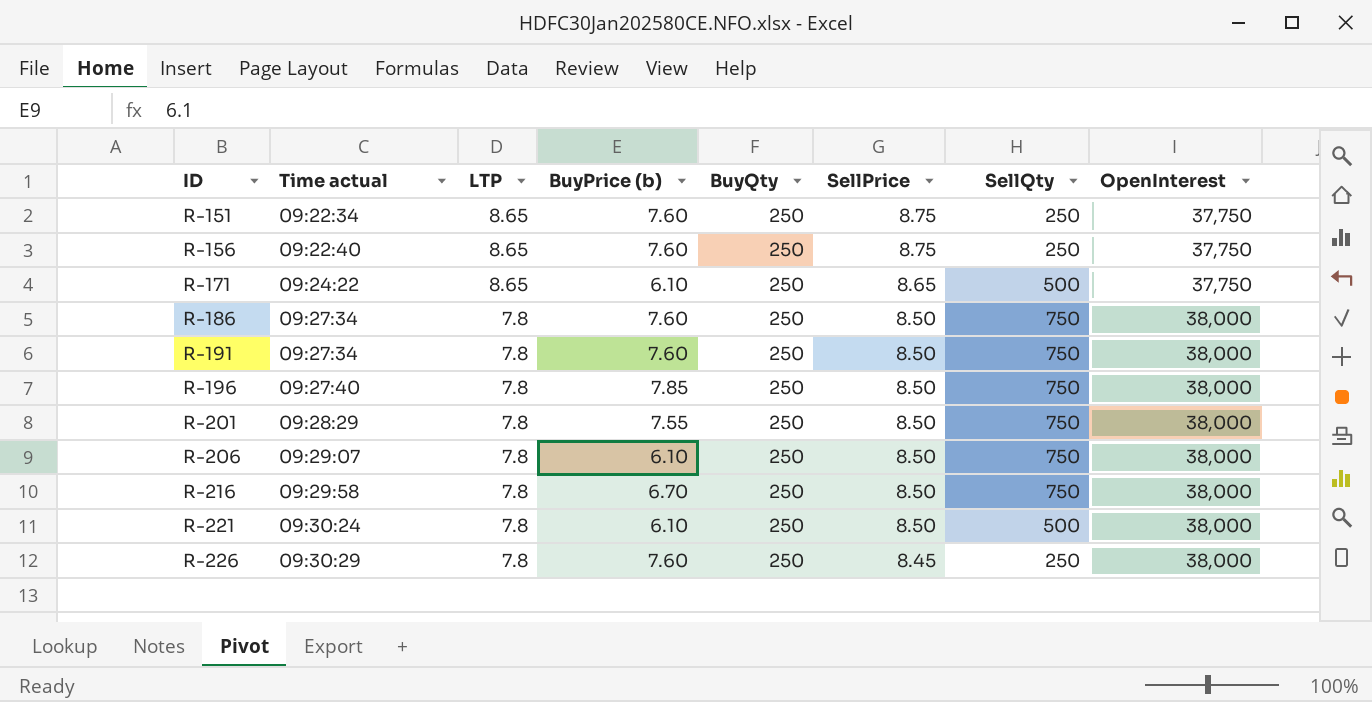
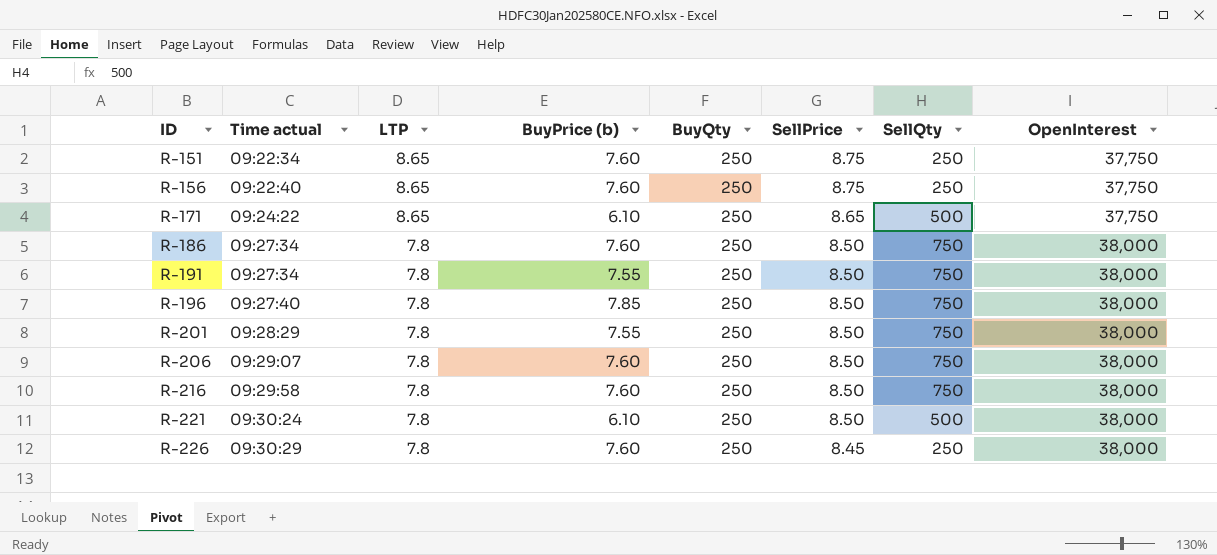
R-191 | BuyPrice (b): 7.60 -> 7.55
R-206 | BuyPrice (b): 6.10 -> 7.60
R-216 | BuyPrice (b): 6.70 -> 7.60

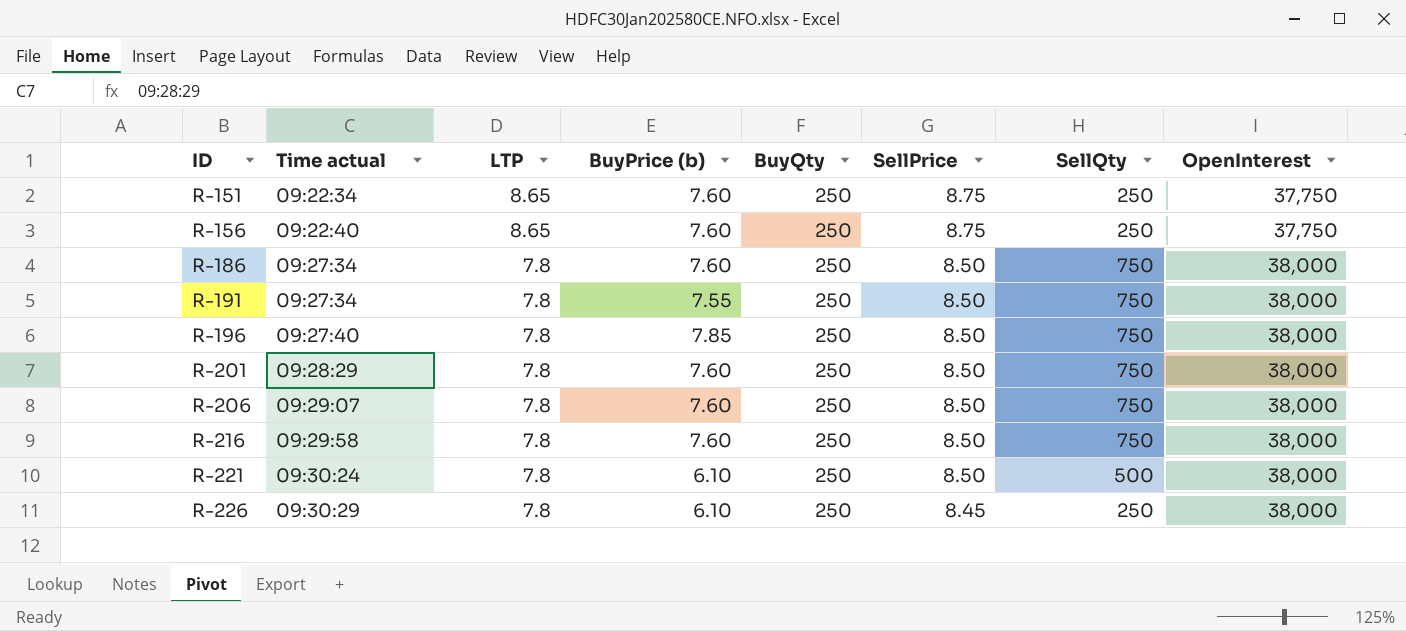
row R-171: 09:24:22 | 8.65 | 6.10 | 250 | 8.65 | 500 | 37,750 -> none
R-201 | BuyPrice (b): 7.55 -> 7.60
R-226 | BuyPrice (b): 7.60 -> 6.10

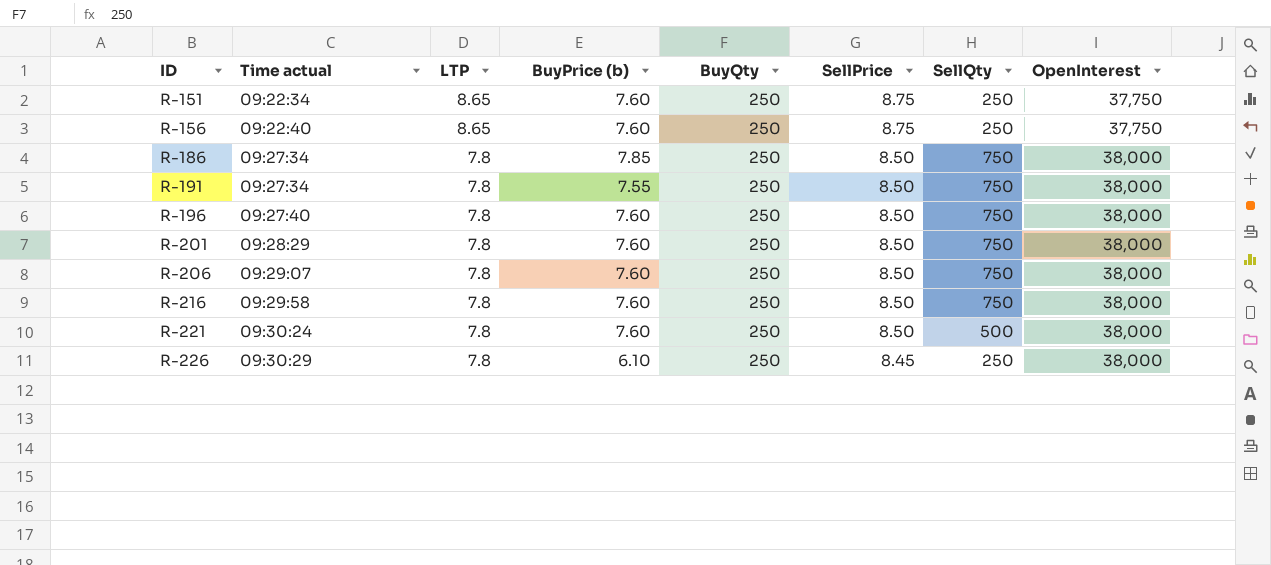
R-186 | BuyPrice (b): 7.60 -> 7.85
R-196 | BuyPrice (b): 7.85 -> 7.60
R-221 | BuyPrice (b): 6.10 -> 7.60

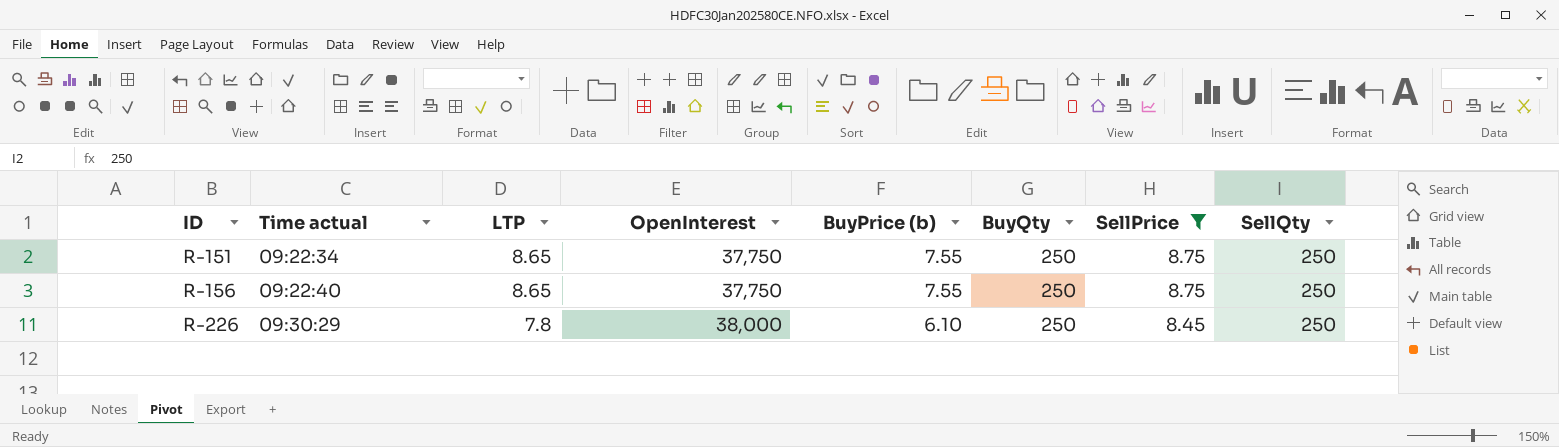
filter: none -> SellPrice != 8.50
column OpenInterest | position: 8 -> 4
R-151 | BuyPrice (b): 7.60 -> 7.55
R-156 | BuyPrice (b): 7.60 -> 7.55

